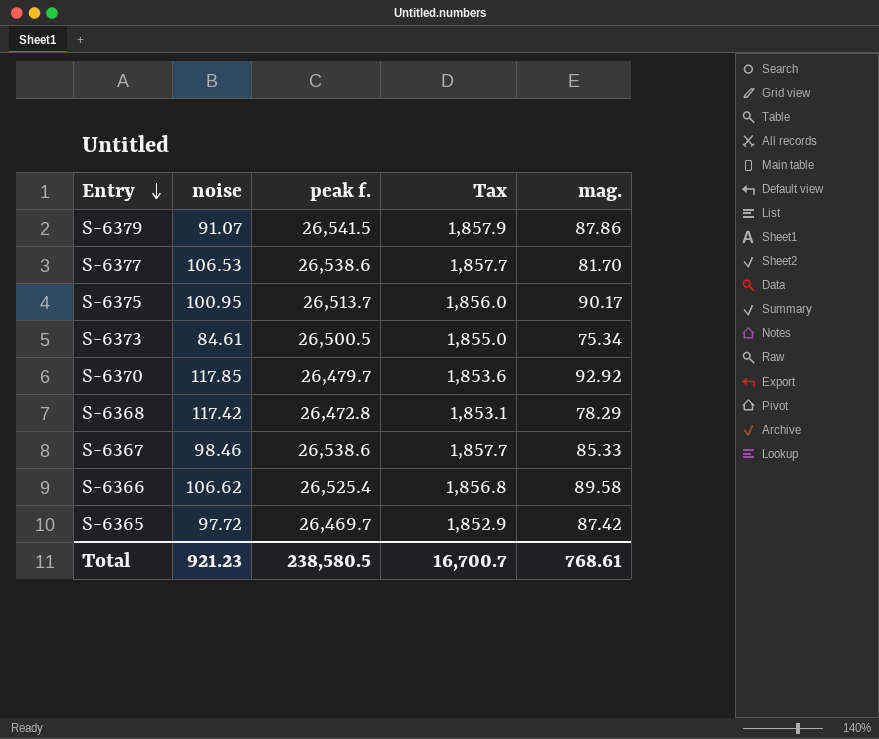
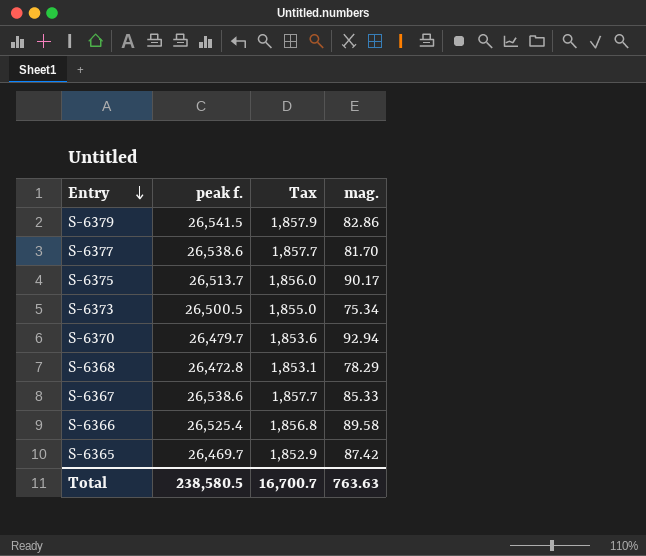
column noise | position: 2 -> none
S-6379 | mag.: 87.86 -> 82.86
S-6370 | mag.: 92.92 -> 92.94
Total | mag.: 768.61 -> 763.63

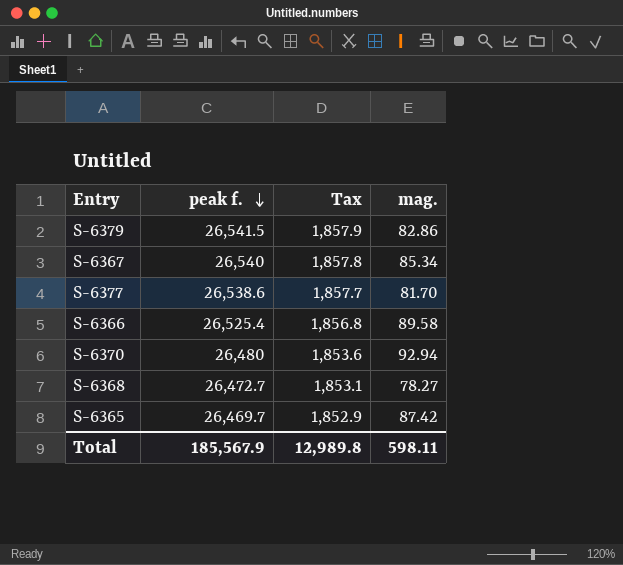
row order: Entry descending -> peak f. descending
row S-6375: 26,513.7 | 1,856.0 | 90.17 -> none
row S-6373: 26,500.5 | 1,855.0 | 75.34 -> none
S-6367 | peak f.: 26,538.6 -> 26,540
S-6367 | Tax: 1,857.7 -> 1,857.8
S-6367 | mag.: 85.33 -> 85.34
S-6370 | peak f.: 26,479.7 -> 26,480
S-6368 | peak f.: 26,472.8 -> 26,472.7
S-6368 | mag.: 78.29 -> 78.27
Total | peak f.: 238,580.5 -> 185,567.9
Total | Tax: 16,700.7 -> 12,989.8
Total | mag.: 763.63 -> 598.11

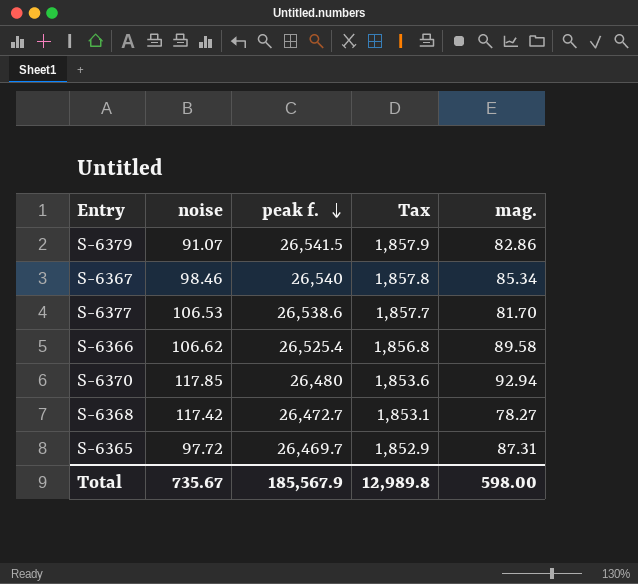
column noise | position: none -> 2
S-6365 | mag.: 87.42 -> 87.31
Total | mag.: 598.11 -> 598.00

